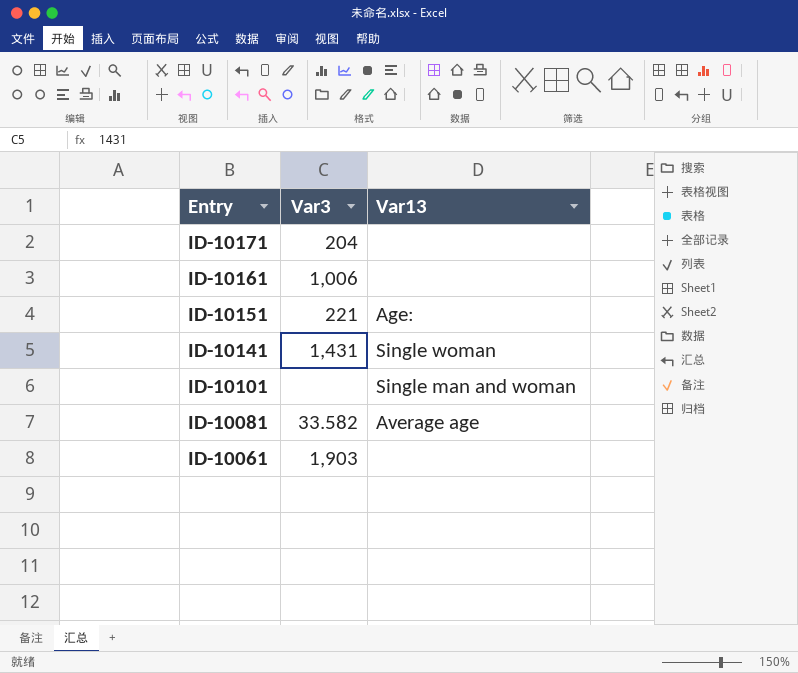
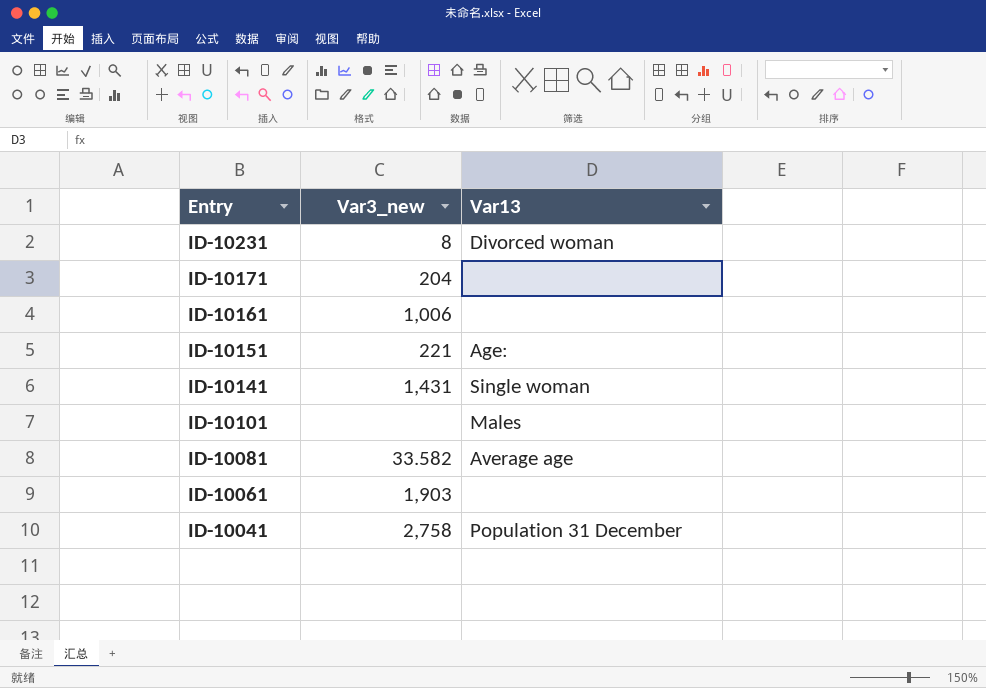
column name: Var3 -> Var3_new
row ID-10231: none -> 8 | Divorced woman
ID-10101 | Var13: Single man and woman -> Males
row ID-10041: none -> 2,758 | Population 31 December

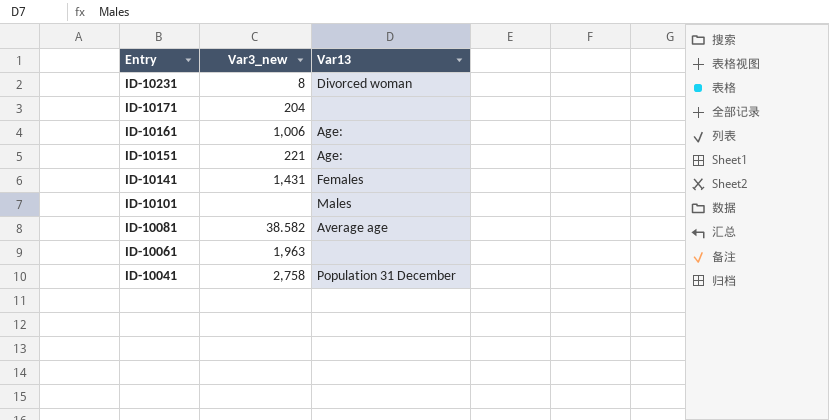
ID-10161 | Var13: none -> Age:
ID-10141 | Var13: Single woman -> Females
ID-10081 | Var3_new: 33.582 -> 38.582
ID-10061 | Var3_new: 1,903 -> 1,963

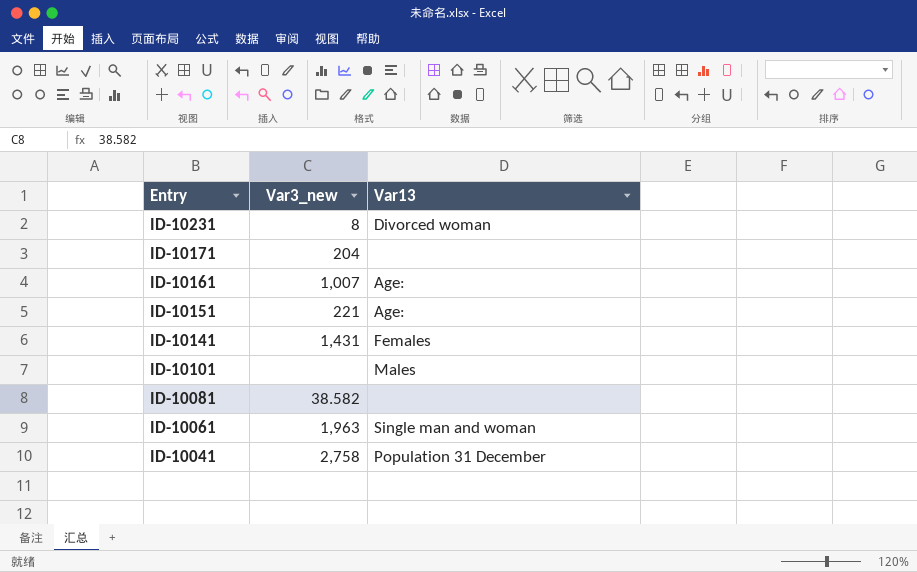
ID-10161 | Var3_new: 1,006 -> 1,007
ID-10081 | Var13: Average age -> none
ID-10061 | Var13: none -> Single man and woman

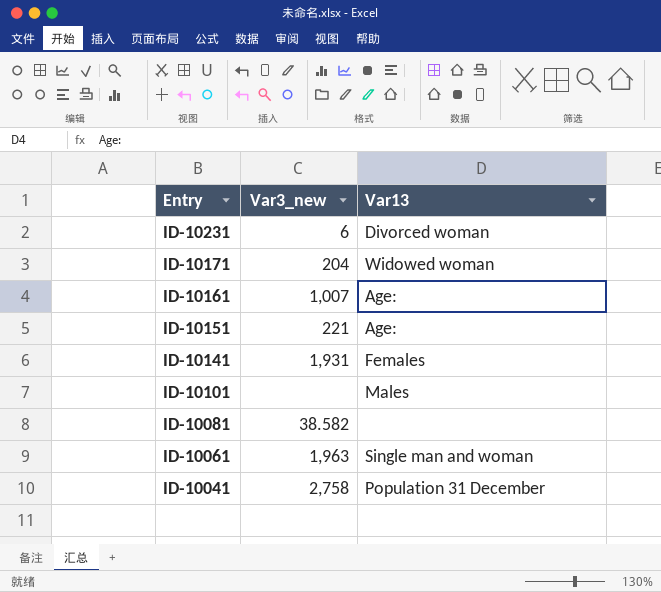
ID-10231 | Var3_new: 8 -> 6
ID-10171 | Var13: none -> Widowed woman
ID-10141 | Var3_new: 1,431 -> 1,931

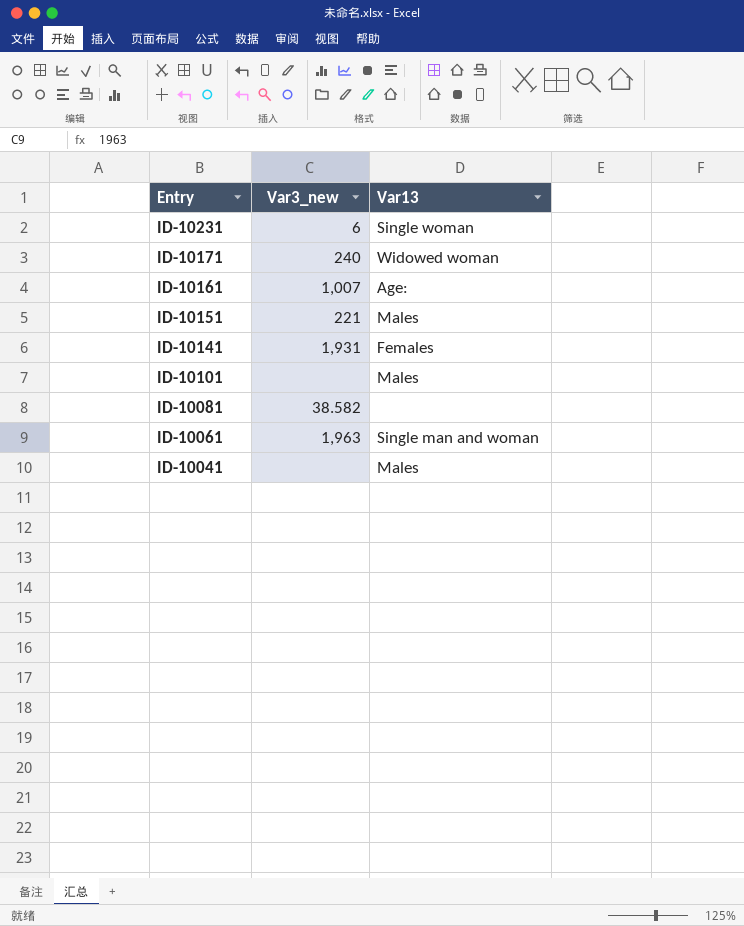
ID-10231 | Var13: Divorced woman -> Single woman
ID-10171 | Var3_new: 204 -> 240
ID-10151 | Var13: Age: -> Males
ID-10041 | Var3_new: 2,758 -> none
ID-10041 | Var13: Population 31 December -> Males

